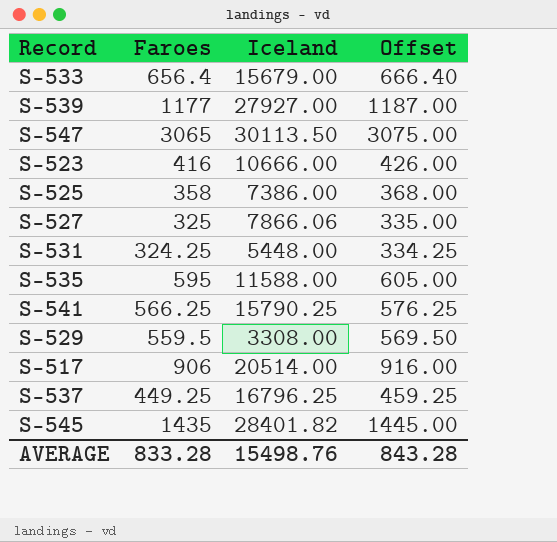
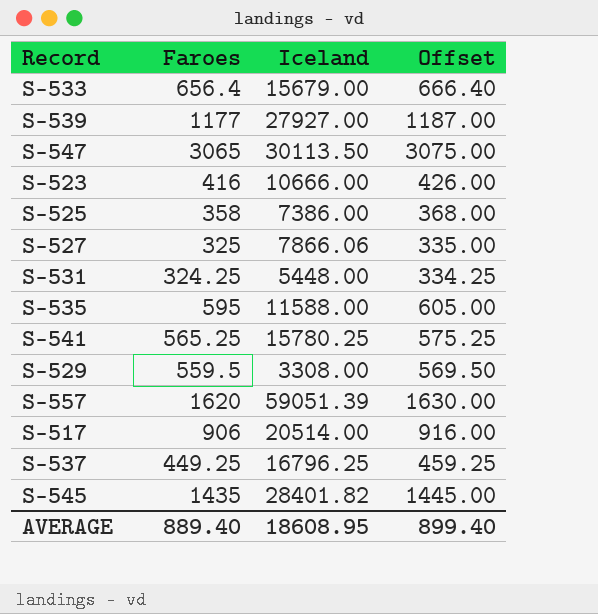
S-541 | Faroes: 566.25 -> 565.25
S-541 | Iceland: 15790.25 -> 15780.25
S-541 | Offset: 576.25 -> 575.25
row S-557: none -> 1620 | 59051.39 | 1630.00
AVERAGE | Faroes: 833.28 -> 889.40
AVERAGE | Iceland: 15498.76 -> 18608.95
AVERAGE | Offset: 843.28 -> 899.40

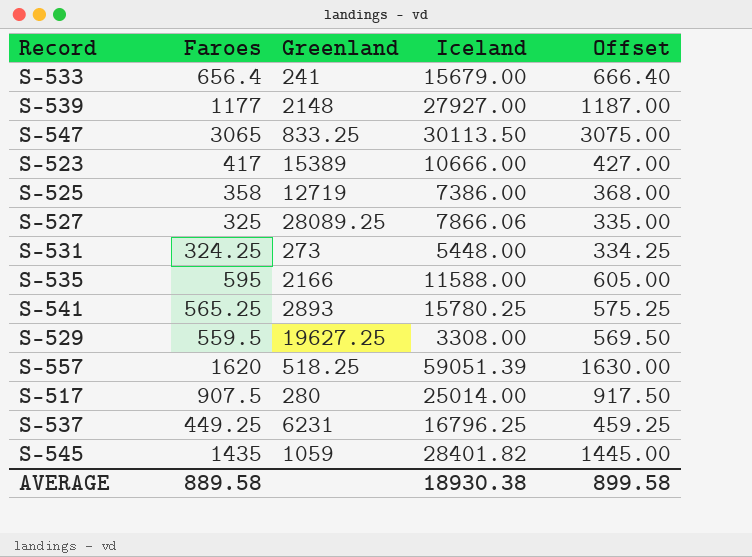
column Greenland | position: none -> 3
S-523 | Faroes: 416 -> 417
S-523 | Offset: 426.00 -> 427.00
S-517 | Faroes: 906 -> 907.5
S-517 | Iceland: 20514.00 -> 25014.00
S-517 | Offset: 916.00 -> 917.50
AVERAGE | Faroes: 889.40 -> 889.58
AVERAGE | Iceland: 18608.95 -> 18930.38
AVERAGE | Offset: 899.40 -> 899.58

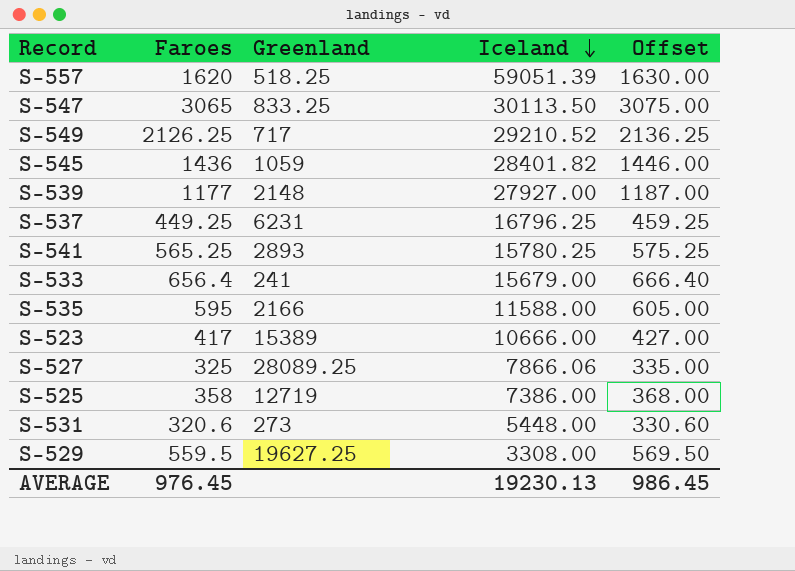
row order: none -> Iceland descending
row S-517: 907.5 | 280 | 25014.00 | 917.50 -> none
row S-549: none -> 2126.25 | 717 | 29210.52 | 2136.25
S-545 | Faroes: 1435 -> 1436
S-545 | Offset: 1445.00 -> 1446.00
S-531 | Faroes: 324.25 -> 320.6
S-531 | Offset: 334.25 -> 330.60
AVERAGE | Faroes: 889.58 -> 976.45
AVERAGE | Iceland: 18930.38 -> 19230.13
AVERAGE | Offset: 899.58 -> 986.45

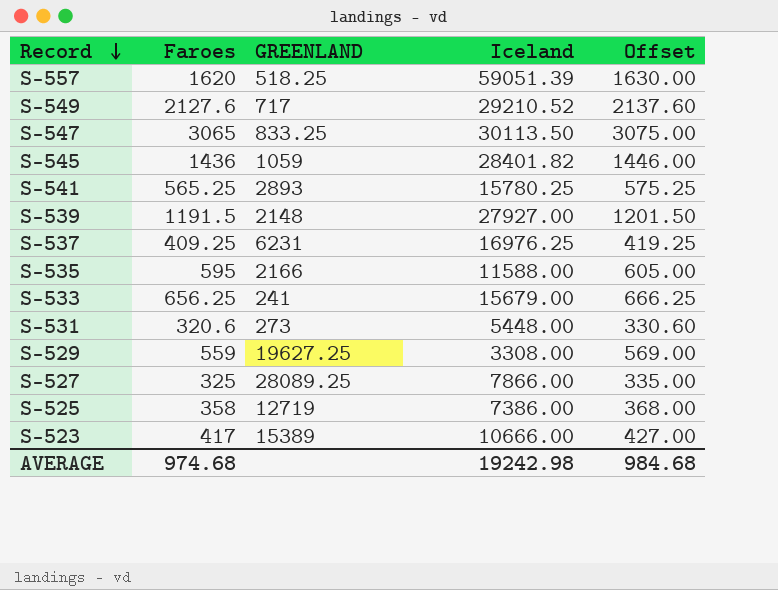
row order: Iceland descending -> Record descending
column name: Greenland -> GREENLAND
S-549 | Faroes: 2126.25 -> 2127.6
S-549 | Offset: 2136.25 -> 2137.60
S-539 | Faroes: 1177 -> 1191.5
S-539 | Offset: 1187.00 -> 1201.50
S-537 | Faroes: 449.25 -> 409.25
S-537 | Iceland: 16796.25 -> 16976.25
S-537 | Offset: 459.25 -> 419.25
S-533 | Faroes: 656.4 -> 656.25
S-533 | Offset: 666.40 -> 666.25
S-529 | Faroes: 559.5 -> 559
S-529 | Offset: 569.50 -> 569.00
S-527 | Iceland: 7866.06 -> 7866.00
AVERAGE | Faroes: 976.45 -> 974.68
AVERAGE | Iceland: 19230.13 -> 19242.98
AVERAGE | Offset: 986.45 -> 984.68

